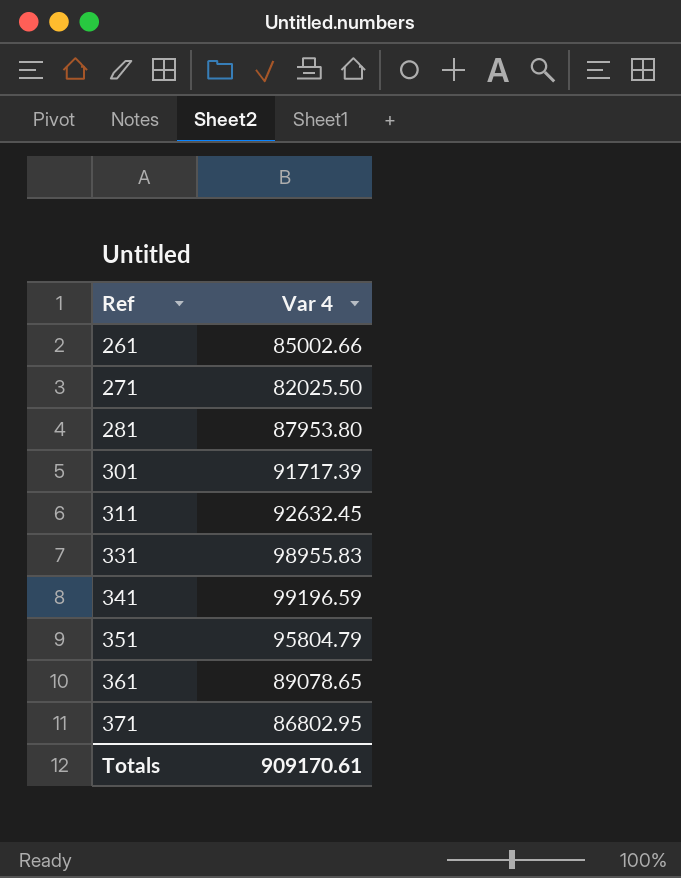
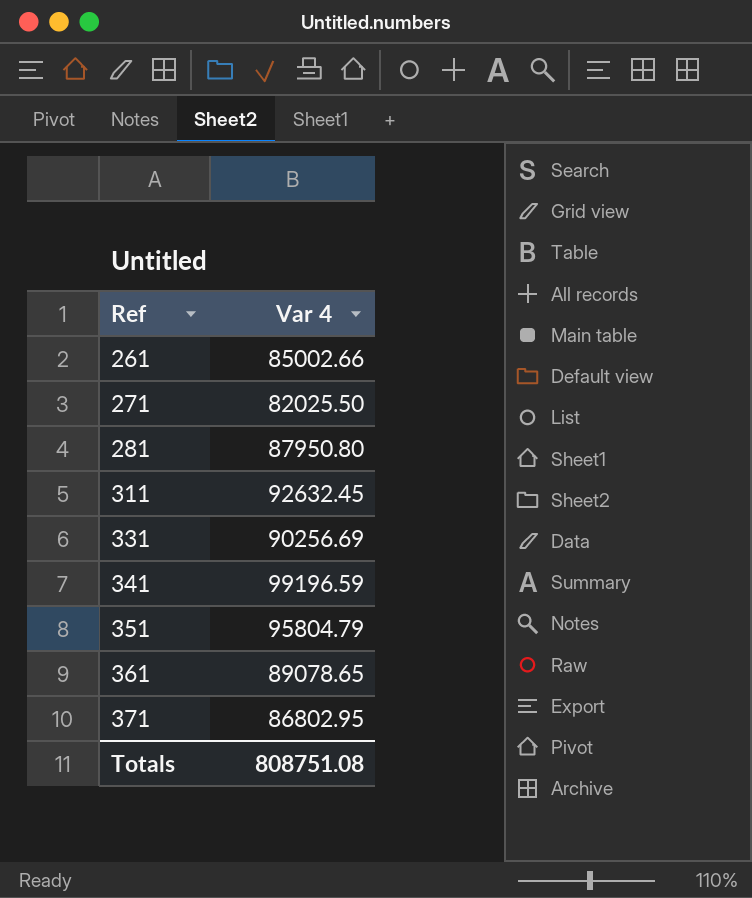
row 301: 91717.39 -> none
281 | Var 4: 87953.80 -> 87950.80
331 | Var 4: 98955.83 -> 90256.69
Totals | Var 4: 909170.61 -> 808751.08

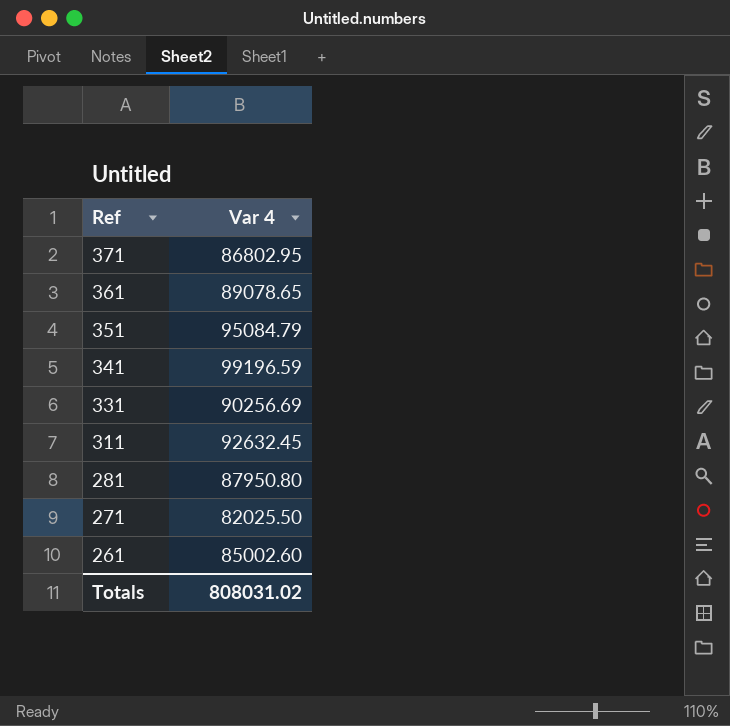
row order: Ref ascending -> Ref descending
351 | Var 4: 95804.79 -> 95084.79
261 | Var 4: 85002.66 -> 85002.60
Totals | Var 4: 808751.08 -> 808031.02

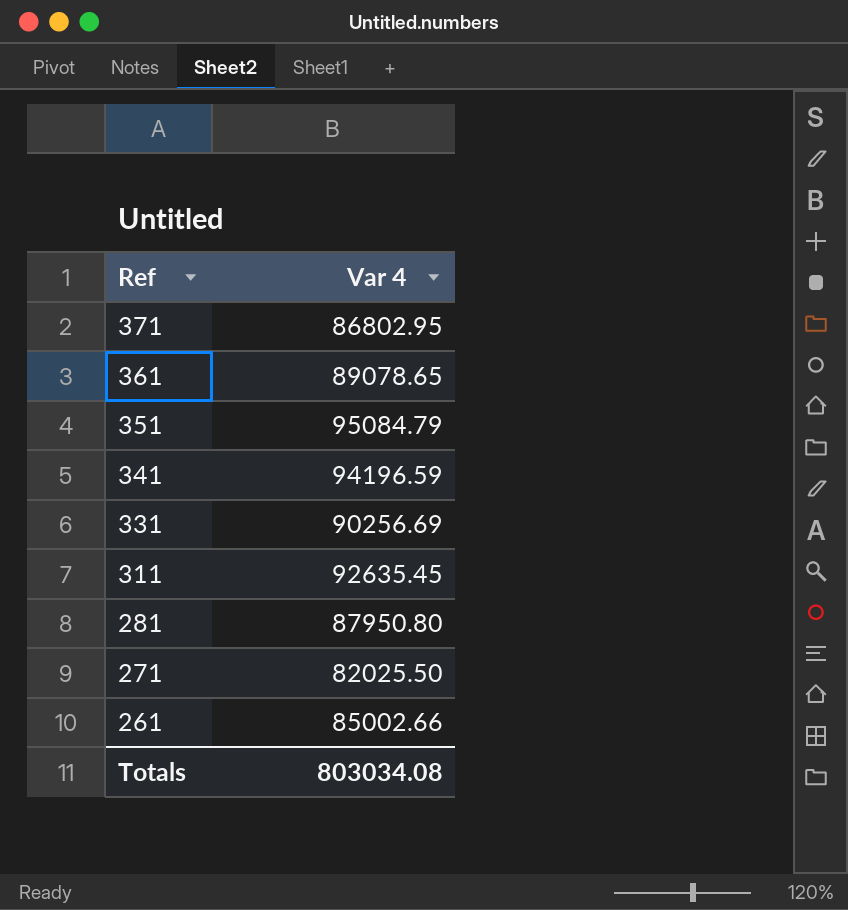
341 | Var 4: 99196.59 -> 94196.59
311 | Var 4: 92632.45 -> 92635.45
261 | Var 4: 85002.60 -> 85002.66
Totals | Var 4: 808031.02 -> 803034.08

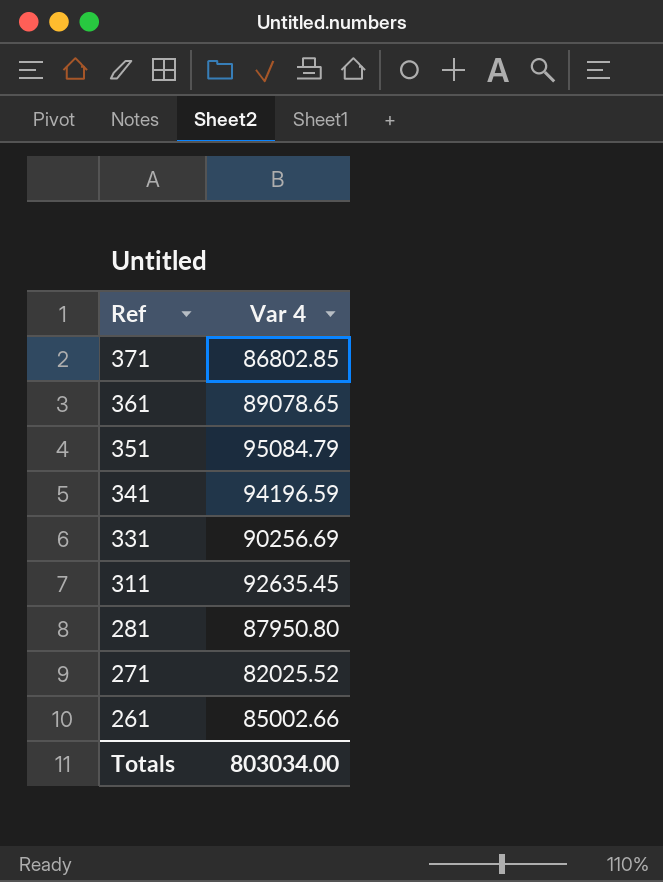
371 | Var 4: 86802.95 -> 86802.85
271 | Var 4: 82025.50 -> 82025.52
Totals | Var 4: 803034.08 -> 803034.00

